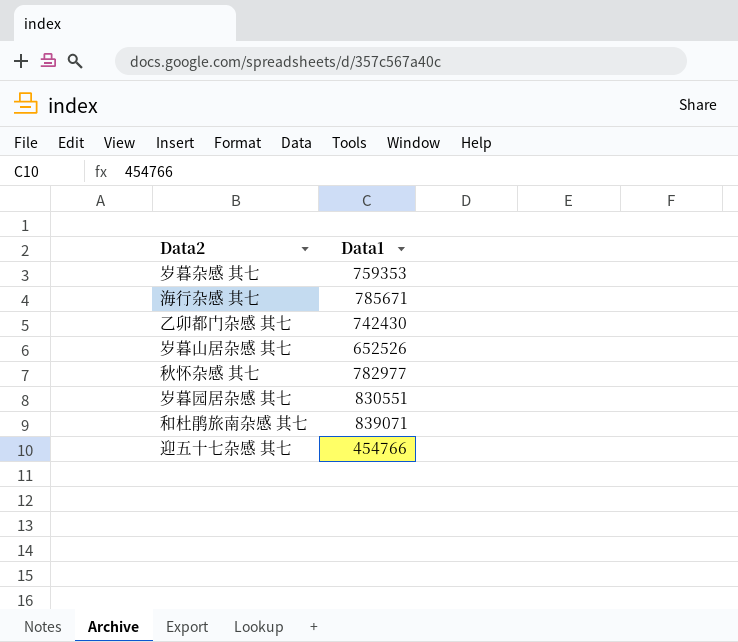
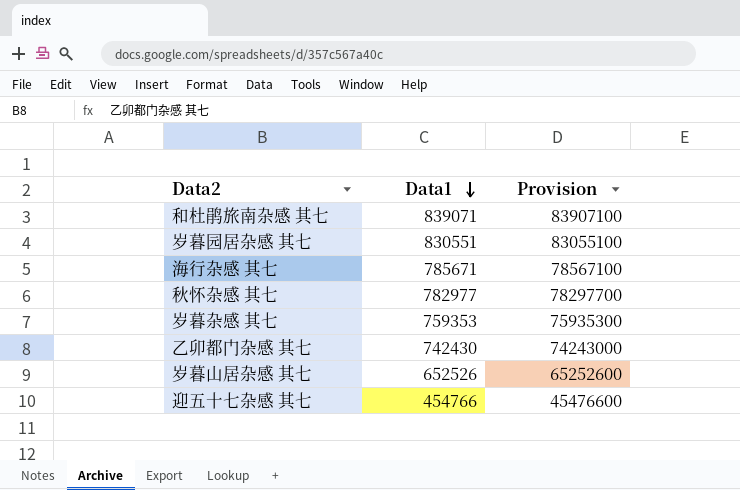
row order: none -> Data1 descending
column Provision | formula: none -> [Data1] * 100

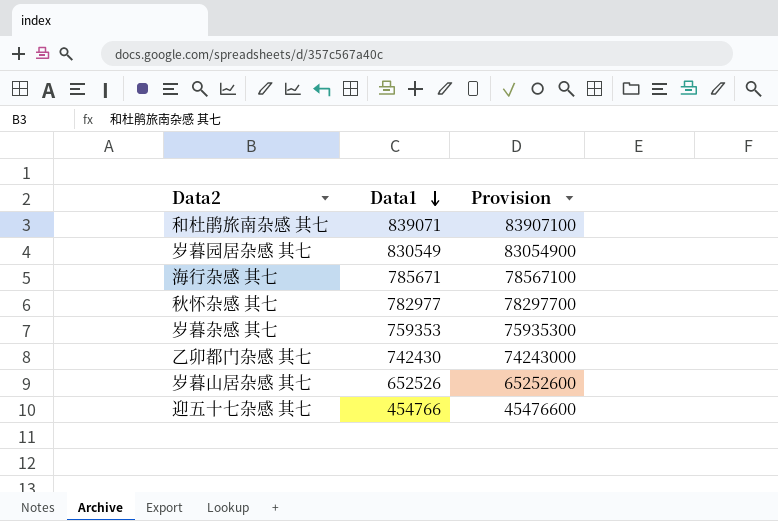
岁暮园居杂感 其七 | Data1: 830551 -> 830549
岁暮园居杂感 其七 | Provision: 83055100 -> 83054900

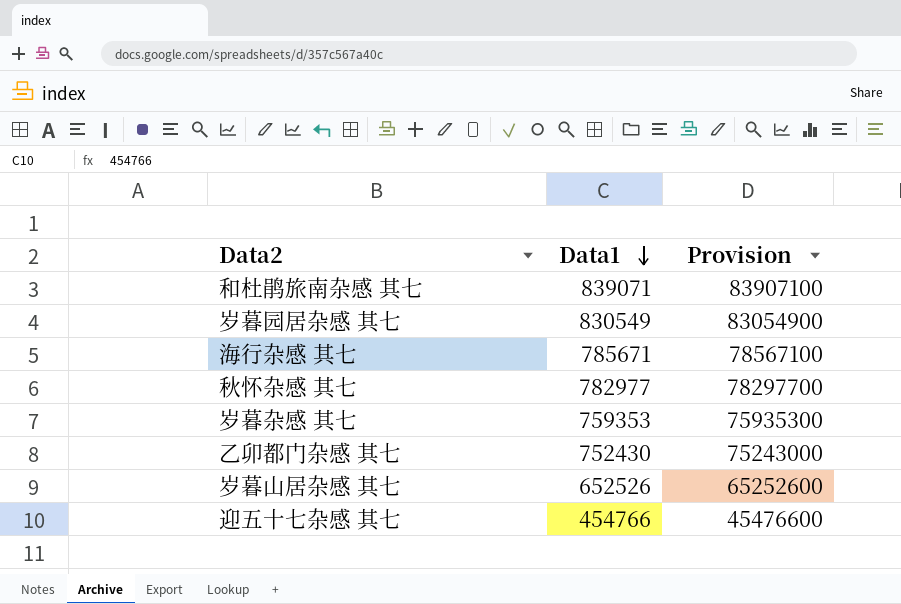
乙卯都门杂感 其七 | Data1: 742430 -> 752430
乙卯都门杂感 其七 | Provision: 74243000 -> 75243000

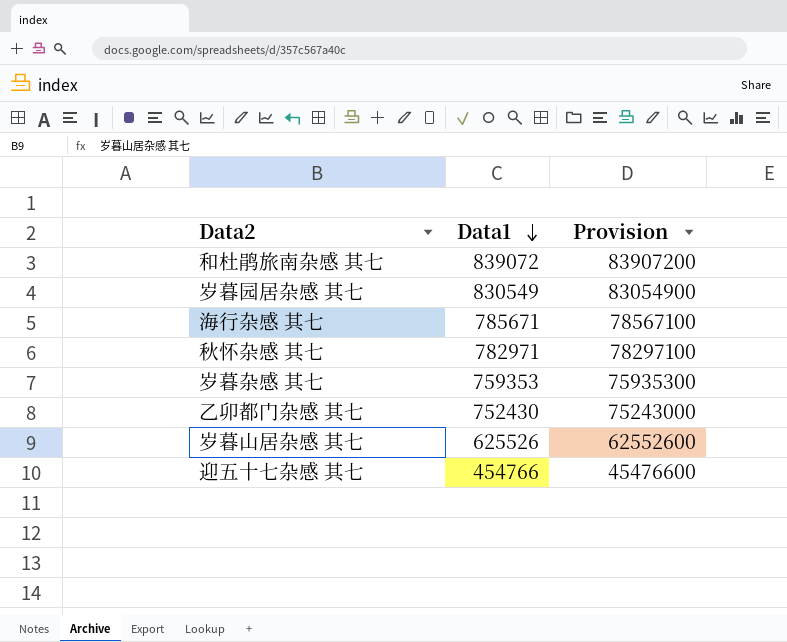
和杜鹃旅南杂感 其七 | Data1: 839071 -> 839072
和杜鹃旅南杂感 其七 | Provision: 83907100 -> 83907200
秋怀杂感 其七 | Data1: 782977 -> 782971
秋怀杂感 其七 | Provision: 78297700 -> 78297100
岁暮山居杂感 其七 | Data1: 652526 -> 625526
岁暮山居杂感 其七 | Provision: 65252600 -> 62552600

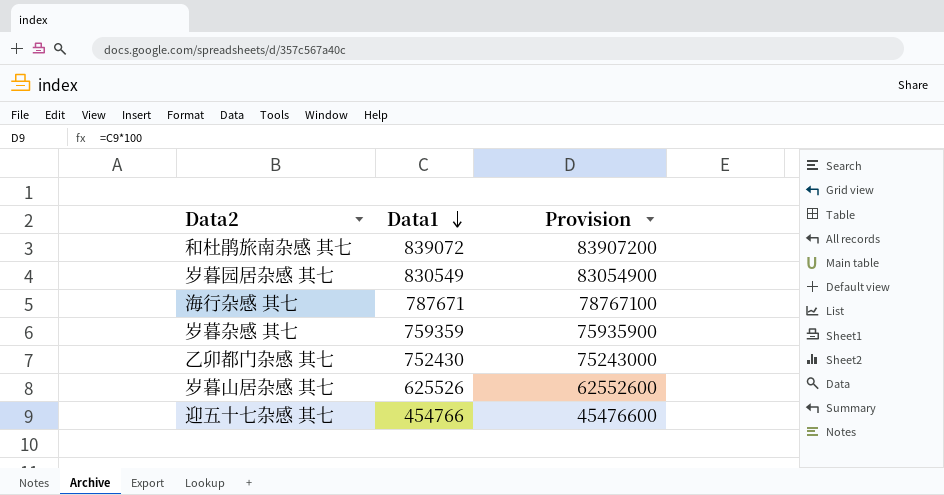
row 秋怀杂感 其七: 782971 | 78297100 -> none
海行杂感 其七 | Data1: 785671 -> 787671
海行杂感 其七 | Provision: 78567100 -> 78767100
岁暮杂感 其七 | Data1: 759353 -> 759359
岁暮杂感 其七 | Provision: 75935300 -> 75935900

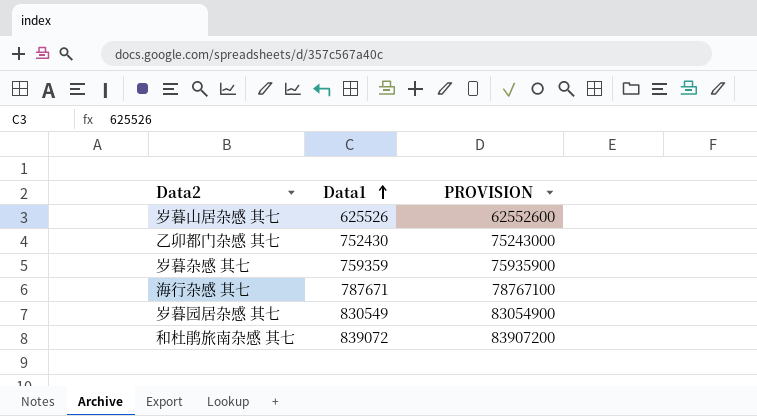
row order: Data1 descending -> Data1 ascending
column name: Provision -> PROVISION
row 迎五十七杂感 其七: 454766 | 45476600 -> none

